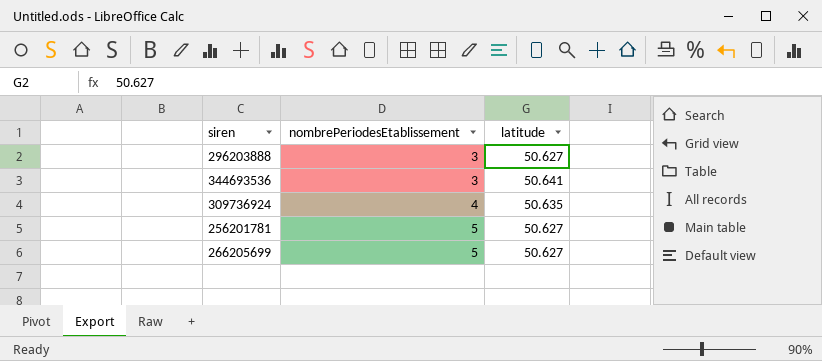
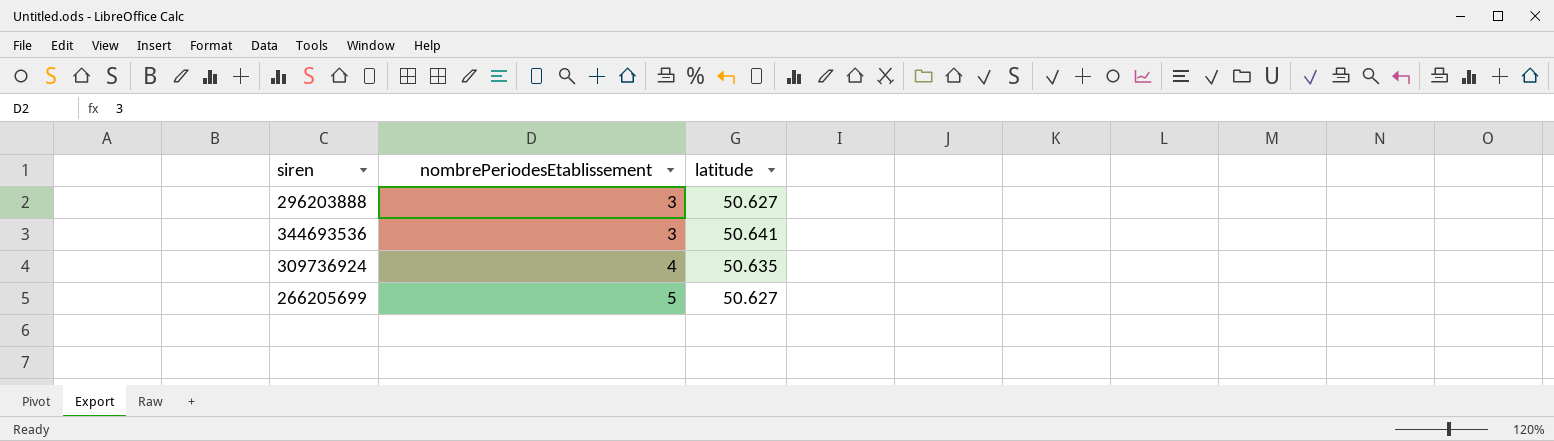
row 256201781: 5 | 50.627 -> none

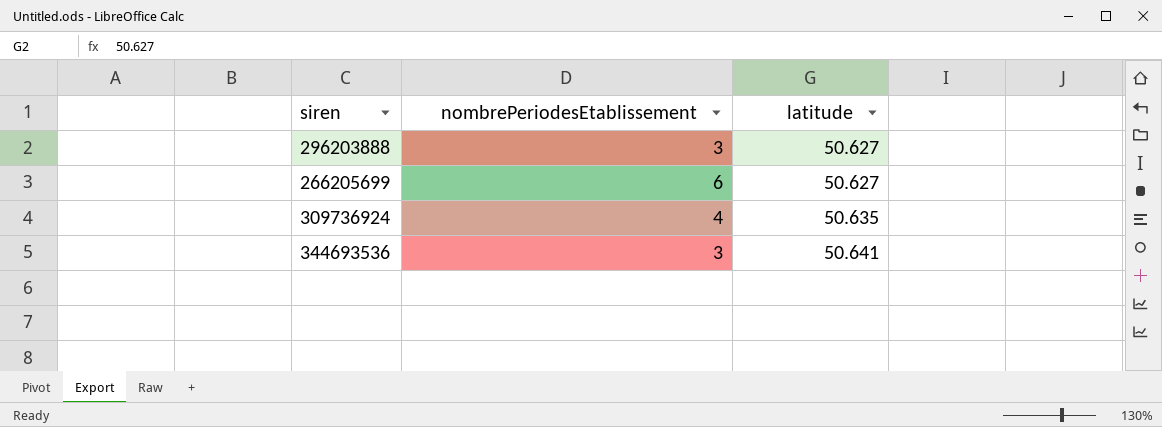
row order: nombrePeriodesEtablissement ascending -> latitude ascending
266205699 | nombrePeriodesEtablissement: 5 -> 6

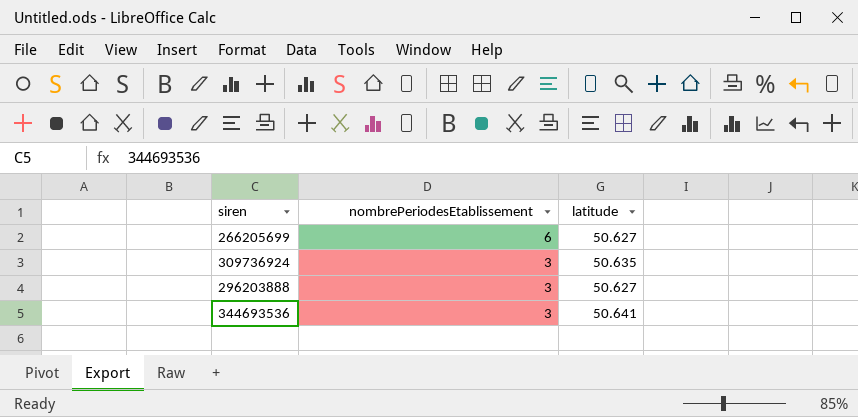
row order: latitude ascending -> nombrePeriodesEtablissement descending
309736924 | nombrePeriodesEtablissement: 4 -> 3

